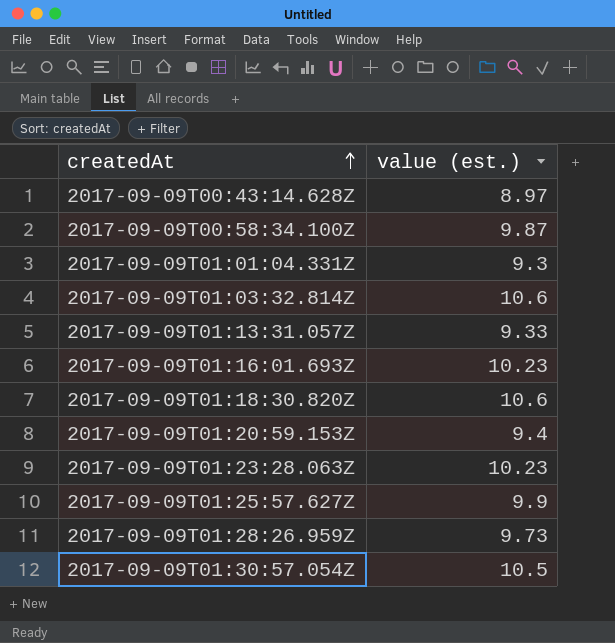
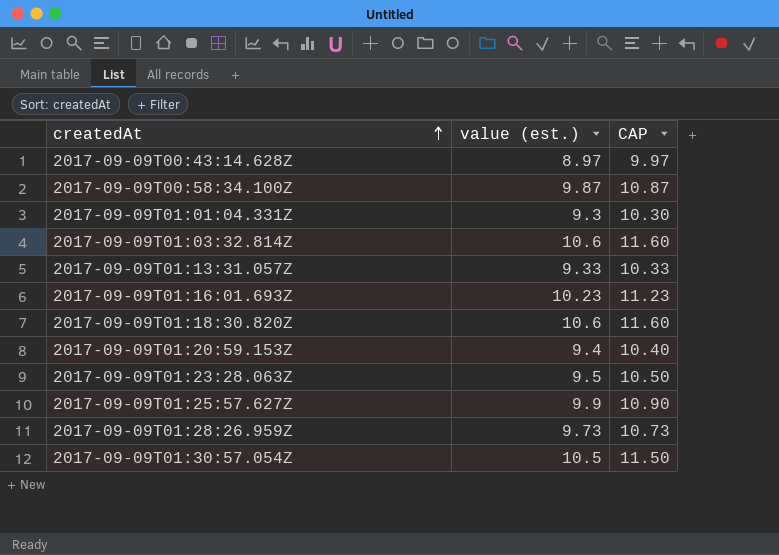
column CAP | formula: none -> [value (est.)] + 1
2017-09-09T01:23:28.063Z | value (est.): 10.23 -> 9.5

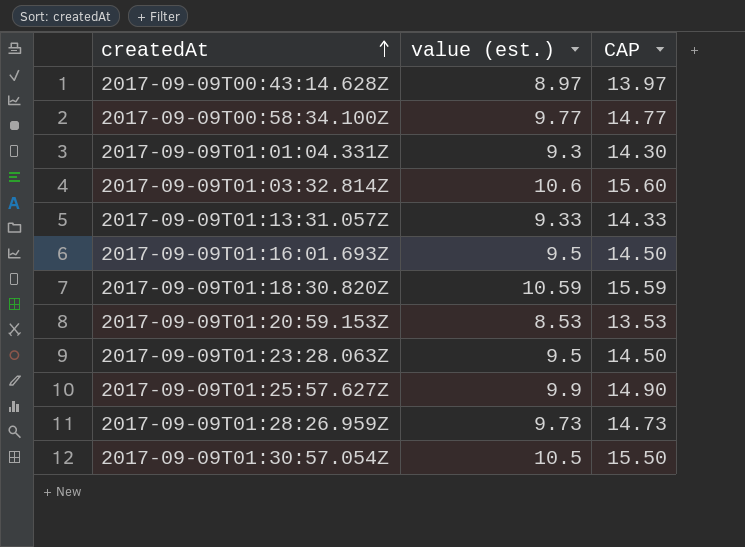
column CAP | formula: [value (est.)] + 1 -> [value (est.)] + 5
2017-09-09T00:58:34.100Z | value (est.): 9.87 -> 9.77
2017-09-09T01:16:01.693Z | value (est.): 10.23 -> 9.5
2017-09-09T01:18:30.820Z | value (est.): 10.6 -> 10.59
2017-09-09T01:20:59.153Z | value (est.): 9.4 -> 8.53

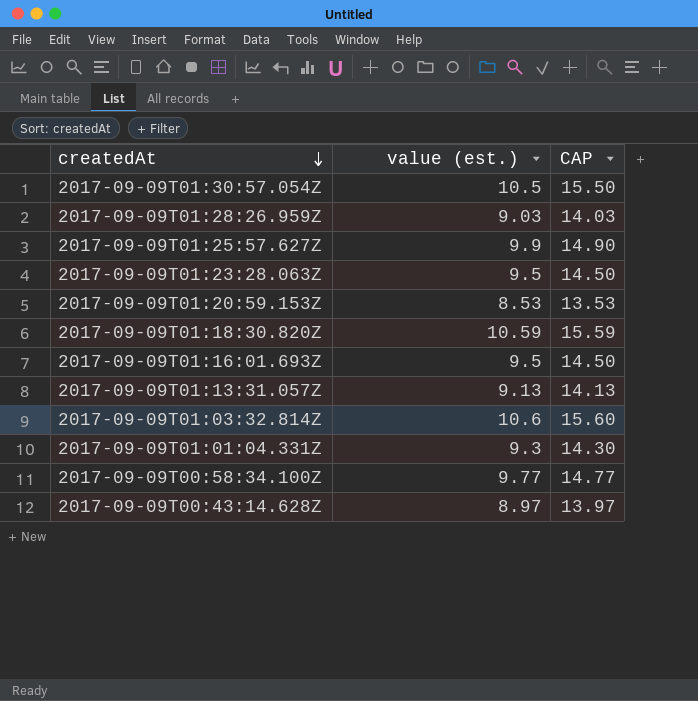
row order: createdAt ascending -> createdAt descending
2017-09-09T01:28:26.959Z | value (est.): 9.73 -> 9.03
2017-09-09T01:28:26.959Z | CAP: 14.73 -> 14.03
2017-09-09T01:13:31.057Z | value (est.): 9.33 -> 9.13
2017-09-09T01:13:31.057Z | CAP: 14.33 -> 14.13

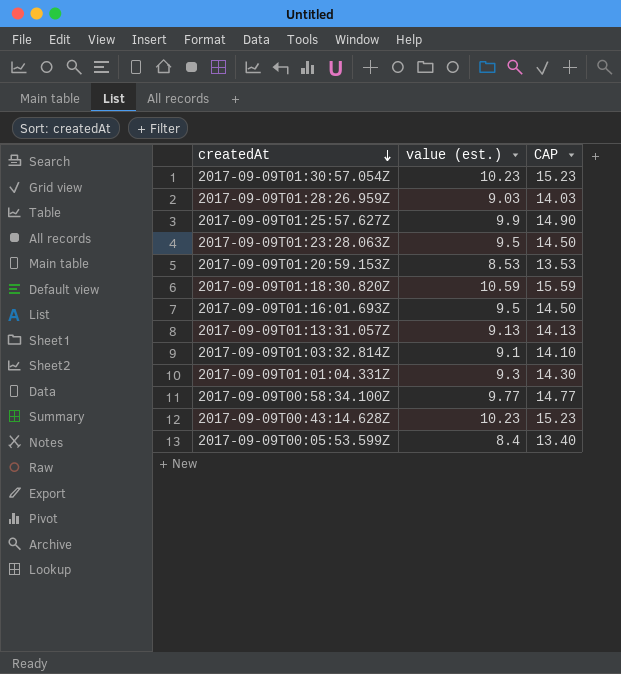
2017-09-09T01:30:57.054Z | value (est.): 10.5 -> 10.23
2017-09-09T01:30:57.054Z | CAP: 15.50 -> 15.23
2017-09-09T01:03:32.814Z | value (est.): 10.6 -> 9.1
2017-09-09T01:03:32.814Z | CAP: 15.60 -> 14.10
2017-09-09T00:43:14.628Z | value (est.): 8.97 -> 10.23
2017-09-09T00:43:14.628Z | CAP: 13.97 -> 15.23
row 2017-09-09T00:05:53.599Z: none -> 8.4 | 13.40

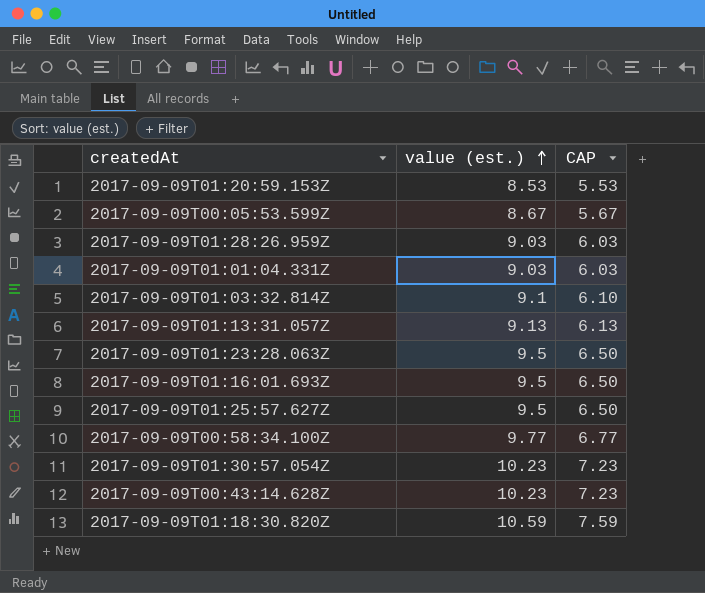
row order: createdAt descending -> value (est.) ascending
column CAP | formula: [value (est.)] + 5 -> [value (est.)] - 3
2017-09-09T00:05:53.599Z | value (est.): 8.4 -> 8.67
2017-09-09T01:01:04.331Z | value (est.): 9.3 -> 9.03
2017-09-09T01:25:57.627Z | value (est.): 9.9 -> 9.5

